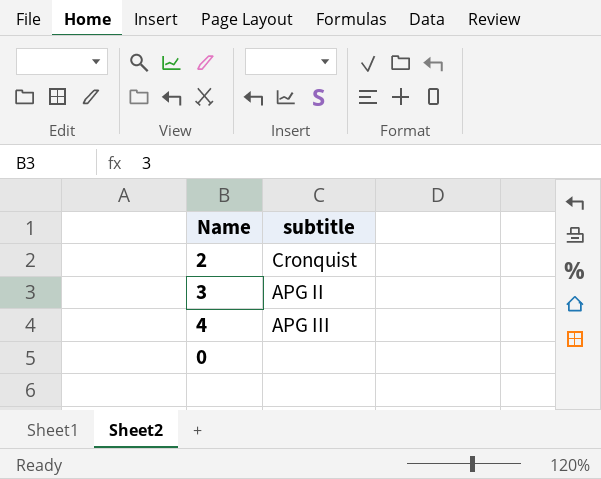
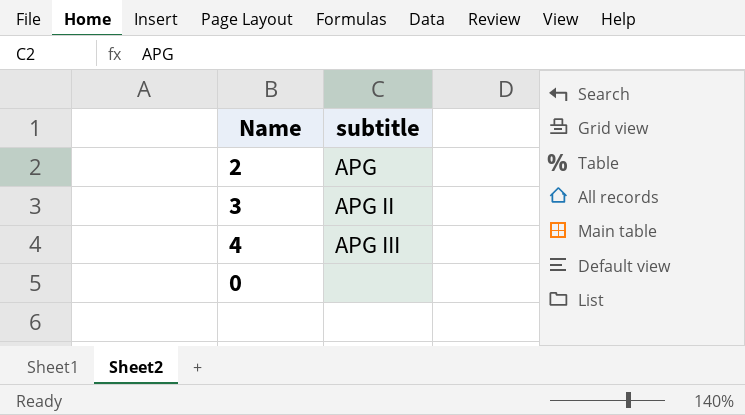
2 | subtitle: Cronquist -> APG

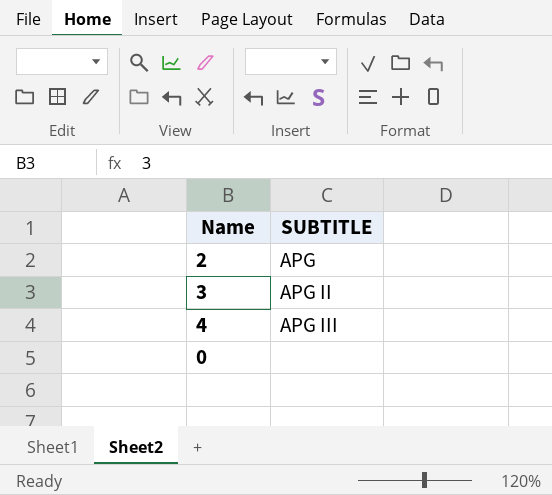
column name: subtitle -> SUBTITLE

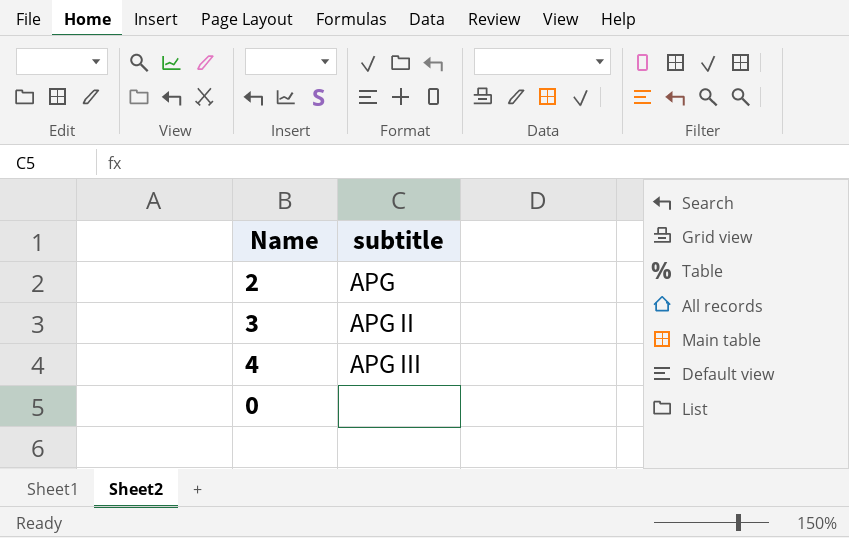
column name: SUBTITLE -> subtitle

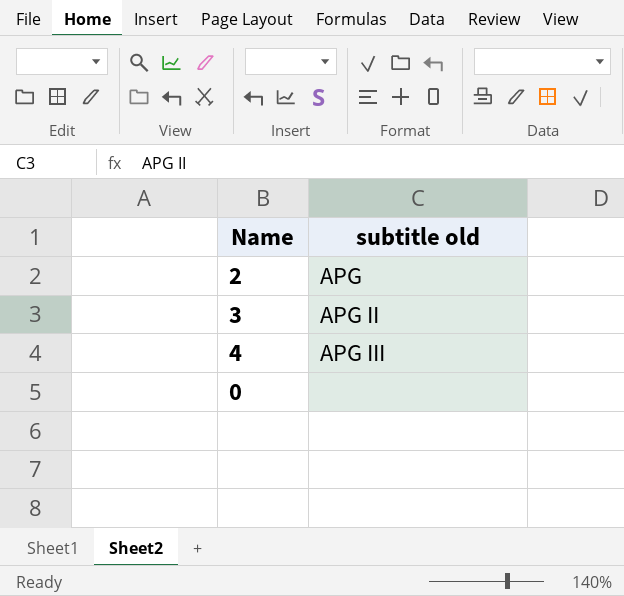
column name: subtitle -> subtitle old

